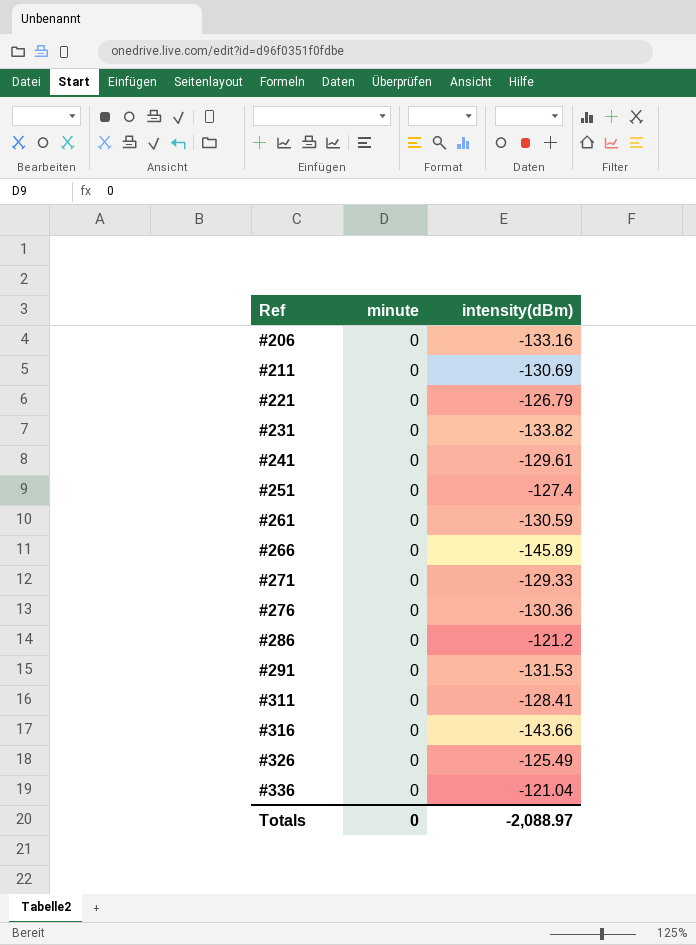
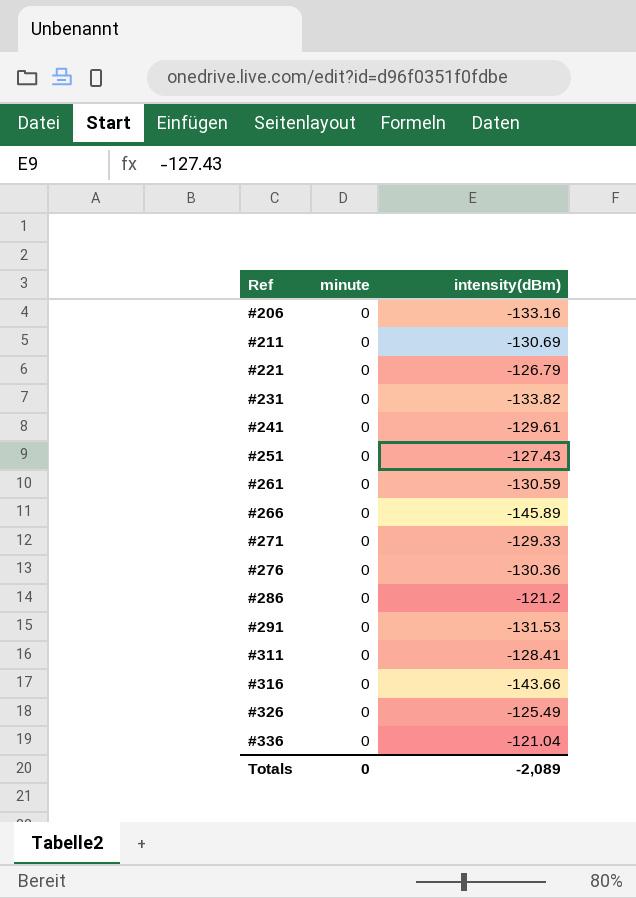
#251 | intensity(dBm): -127.4 -> -127.43
Totals | intensity(dBm): -2,088.97 -> -2,089

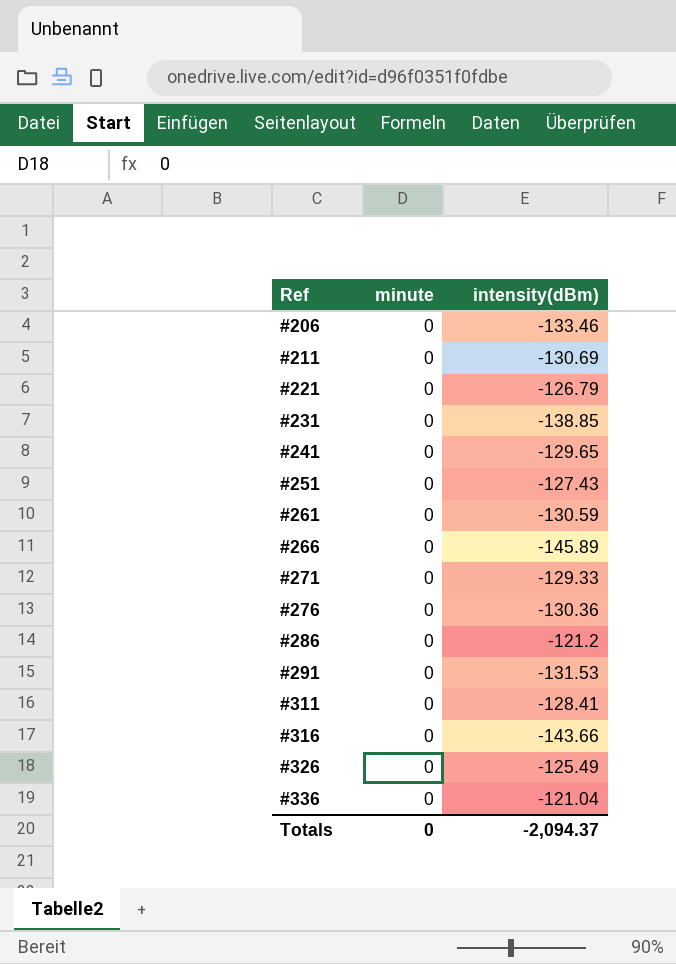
#206 | intensity(dBm): -133.16 -> -133.46
#231 | intensity(dBm): -133.82 -> -138.85
#241 | intensity(dBm): -129.61 -> -129.65
Totals | intensity(dBm): -2,089 -> -2,094.37

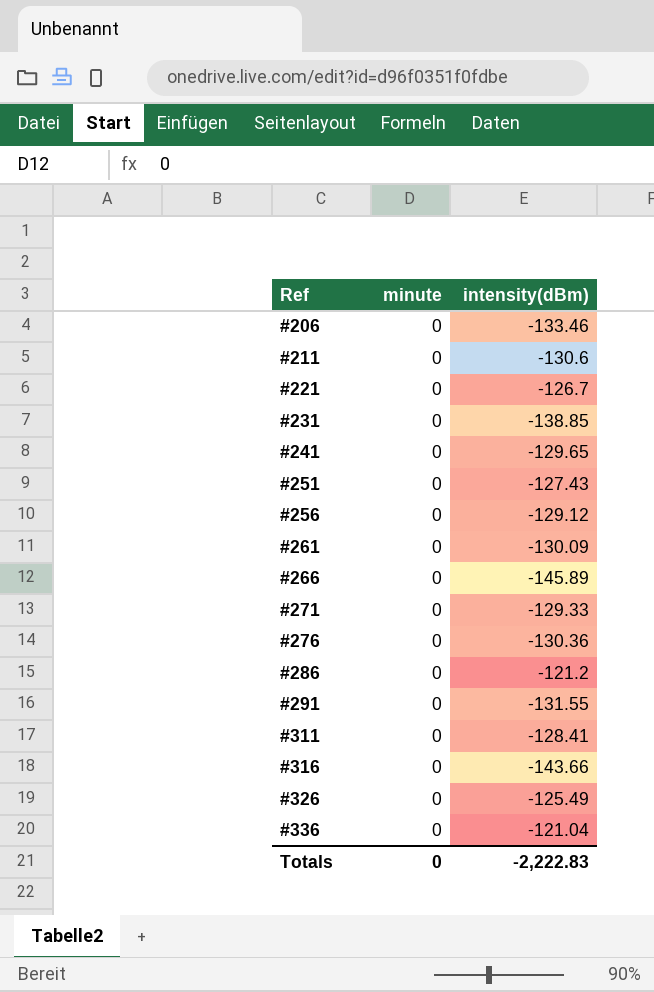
#211 | intensity(dBm): -130.69 -> -130.6
#221 | intensity(dBm): -126.79 -> -126.7
row #256: none -> 0 | -129.12
#261 | intensity(dBm): -130.59 -> -130.09
#291 | intensity(dBm): -131.53 -> -131.55
Totals | intensity(dBm): -2,094.37 -> -2,222.83

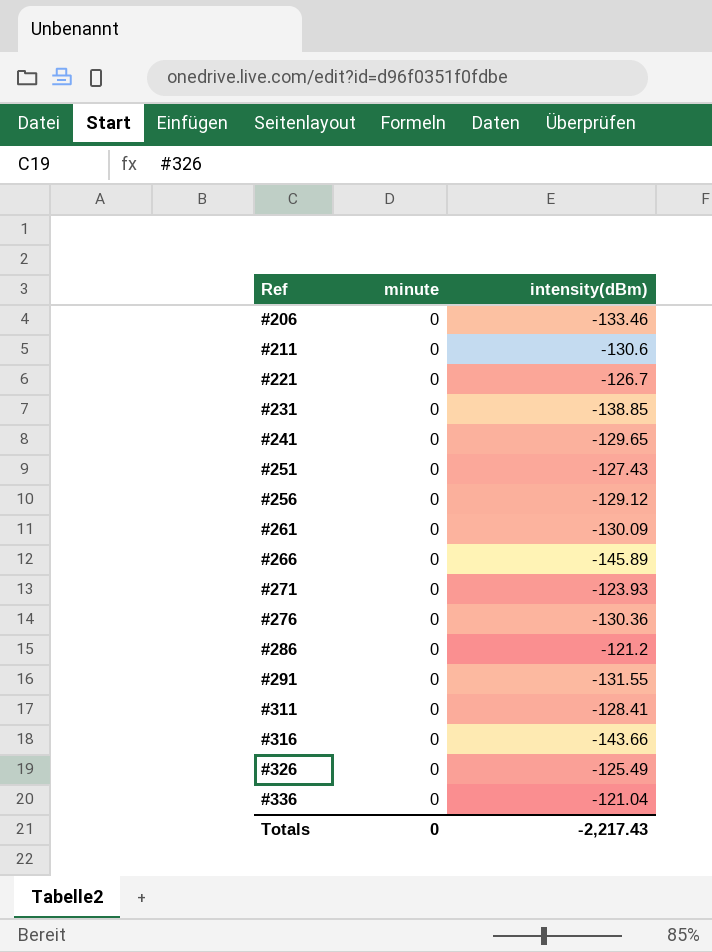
#271 | intensity(dBm): -129.33 -> -123.93
Totals | intensity(dBm): -2,222.83 -> -2,217.43

